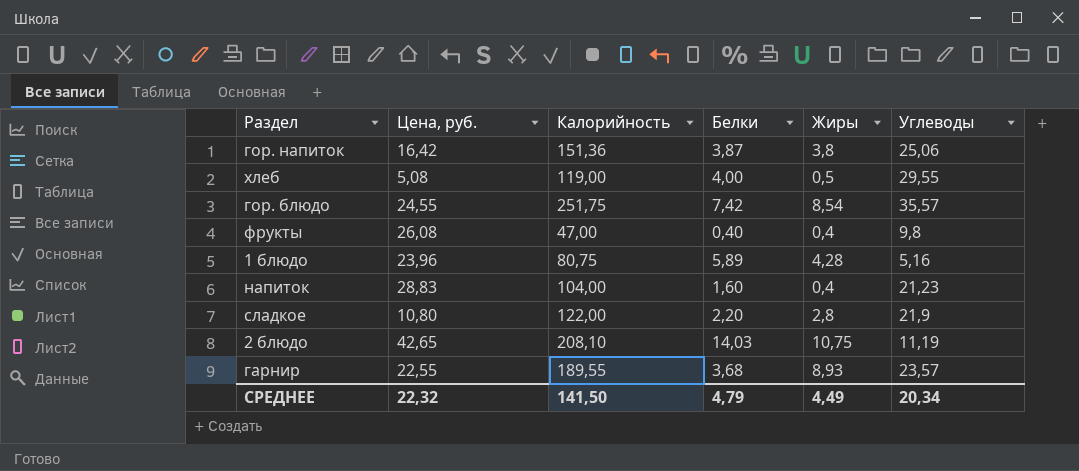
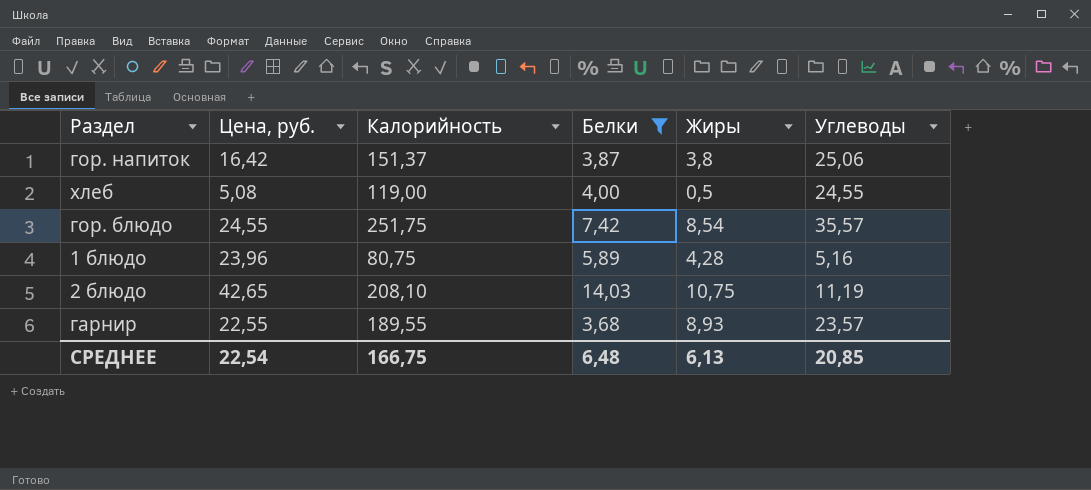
filter: none -> Белки >= 3,68
гор. напиток | Калорийность: 151,36 -> 151,37
хлеб | Углеводы: 29,55 -> 24,55
СРЕДНЕЕ | Цена, руб.: 22,32 -> 22,54
СРЕДНЕЕ | Калорийность: 141,50 -> 166,75
СРЕДНЕЕ | Белки: 4,79 -> 6,48
СРЕДНЕЕ | Жиры: 4,49 -> 6,13
СРЕДНЕЕ | Углеводы: 20,34 -> 20,85

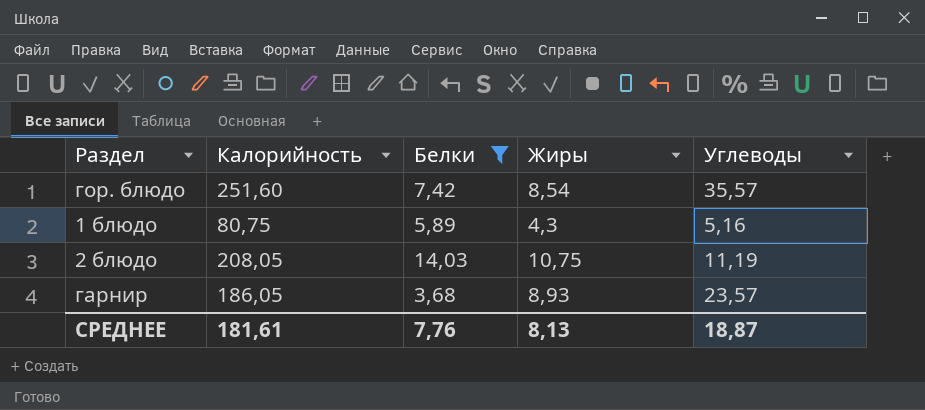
column Цена, руб. | position: 2 -> none
row гор. напиток: 16,42 | 151,37 | 3,87 | 3,8 | 25,06 -> none
row хлеб: 5,08 | 119,00 | 4,00 | 0,5 | 24,55 -> none
гор. блюдо | Калорийность: 251,75 -> 251,60
1 блюдо | Жиры: 4,28 -> 4,3
2 блюдо | Калорийность: 208,10 -> 208,05
гарнир | Калорийность: 189,55 -> 186,05
СРЕДНЕЕ | Калорийность: 166,75 -> 181,61
СРЕДНЕЕ | Белки: 6,48 -> 7,76
СРЕДНЕЕ | Жиры: 6,13 -> 8,13
СРЕДНЕЕ | Углеводы: 20,85 -> 18,87

